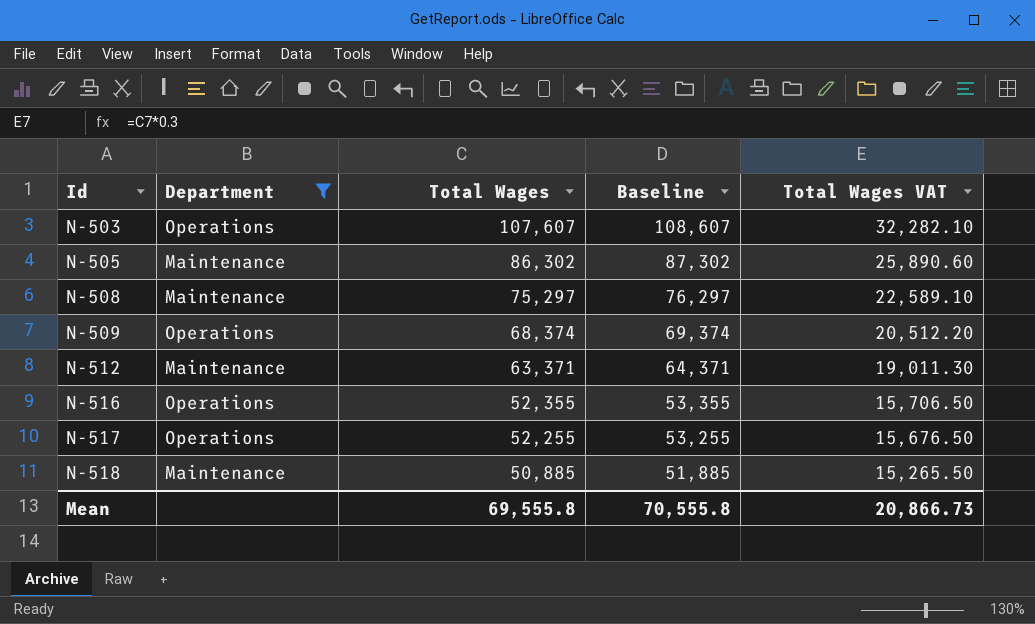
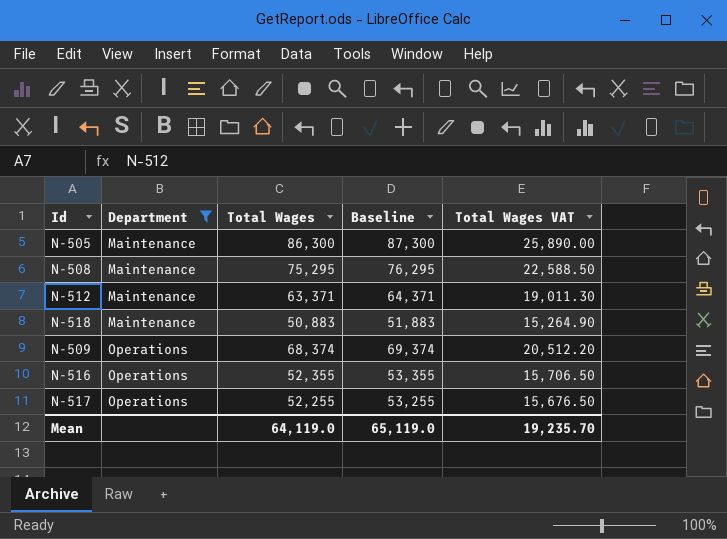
row order: Id ascending -> Department ascending
row N-503: Operations | 107,607 | 108,607 | 32,282.10 -> none
N-505 | Total Wages: 86,302 -> 86,300
N-505 | Baseline: 87,302 -> 87,300
N-505 | Total Wages VAT: 25,890.60 -> 25,890.00
N-508 | Total Wages: 75,297 -> 75,295
N-508 | Baseline: 76,297 -> 76,295
N-508 | Total Wages VAT: 22,589.10 -> 22,588.50
N-518 | Total Wages: 50,885 -> 50,883
N-518 | Baseline: 51,885 -> 51,883
N-518 | Total Wages VAT: 15,265.50 -> 15,264.90
Mean | Total Wages: 69,555.8 -> 64,119.0
Mean | Baseline: 70,555.8 -> 65,119.0
Mean | Total Wages VAT: 20,866.73 -> 19,235.70

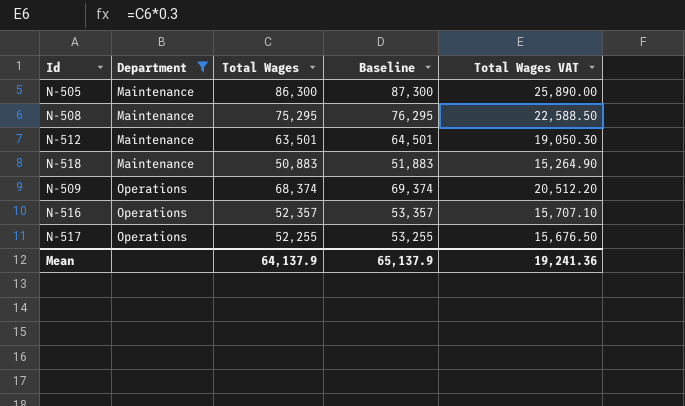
N-512 | Total Wages: 63,371 -> 63,501
N-512 | Baseline: 64,371 -> 64,501
N-512 | Total Wages VAT: 19,011.30 -> 19,050.30
N-516 | Total Wages: 52,355 -> 52,357
N-516 | Baseline: 53,355 -> 53,357
N-516 | Total Wages VAT: 15,706.50 -> 15,707.10
Mean | Total Wages: 64,119.0 -> 64,137.9
Mean | Baseline: 65,119.0 -> 65,137.9
Mean | Total Wages VAT: 19,235.70 -> 19,241.36

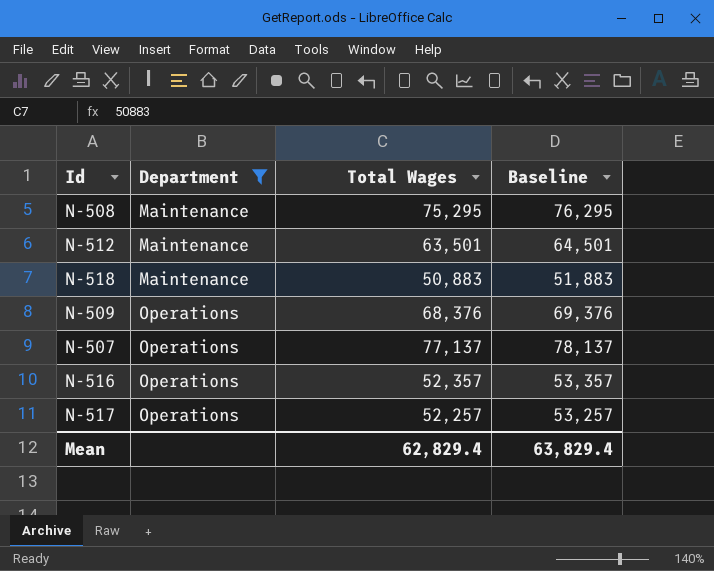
column Total Wages VAT | formula: [Total Wages] * 0.3 -> none
row N-505: Maintenance | 86,300 | 87,300 | 25,890.00 -> none
N-509 | Total Wages: 68,374 -> 68,376
N-509 | Baseline: 69,374 -> 69,376
row N-507: none -> Operations | 77,137 | 78,137
N-517 | Total Wages: 52,255 -> 52,257
N-517 | Baseline: 53,255 -> 53,257
Mean | Total Wages: 64,137.9 -> 62,829.4
Mean | Baseline: 65,137.9 -> 63,829.4

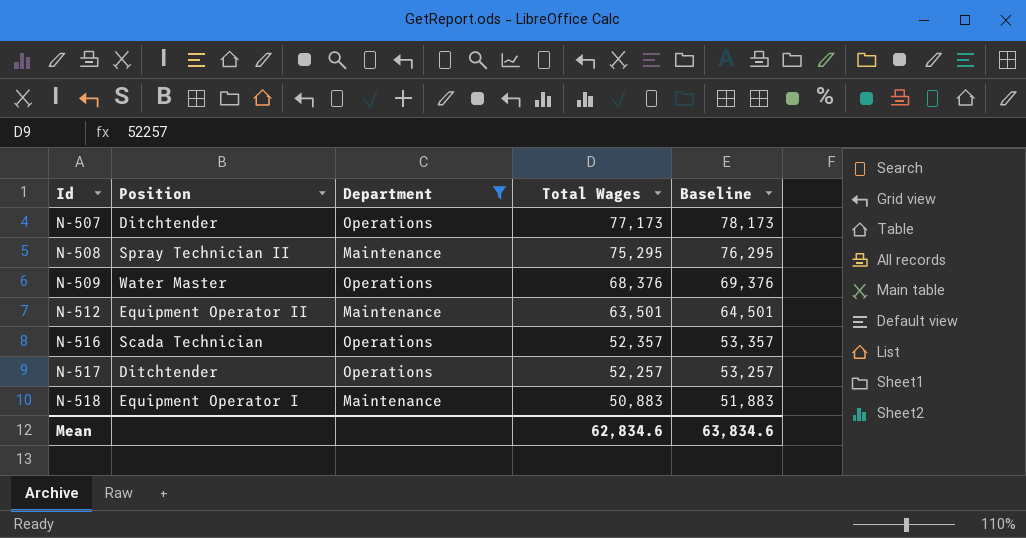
row order: Department ascending -> Id ascending
column Position | position: none -> 2
N-507 | Total Wages: 77,137 -> 77,173
N-507 | Baseline: 78,137 -> 78,173
Mean | Total Wages: 62,829.4 -> 62,834.6
Mean | Baseline: 63,829.4 -> 63,834.6

